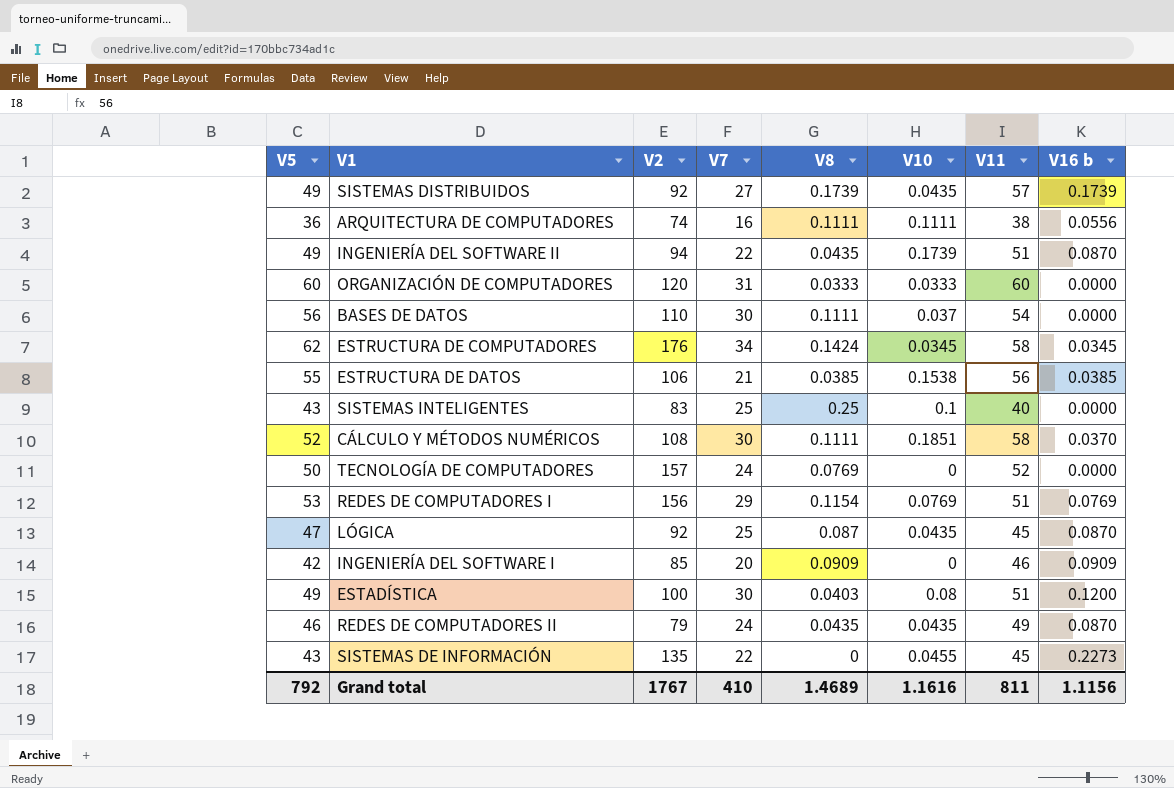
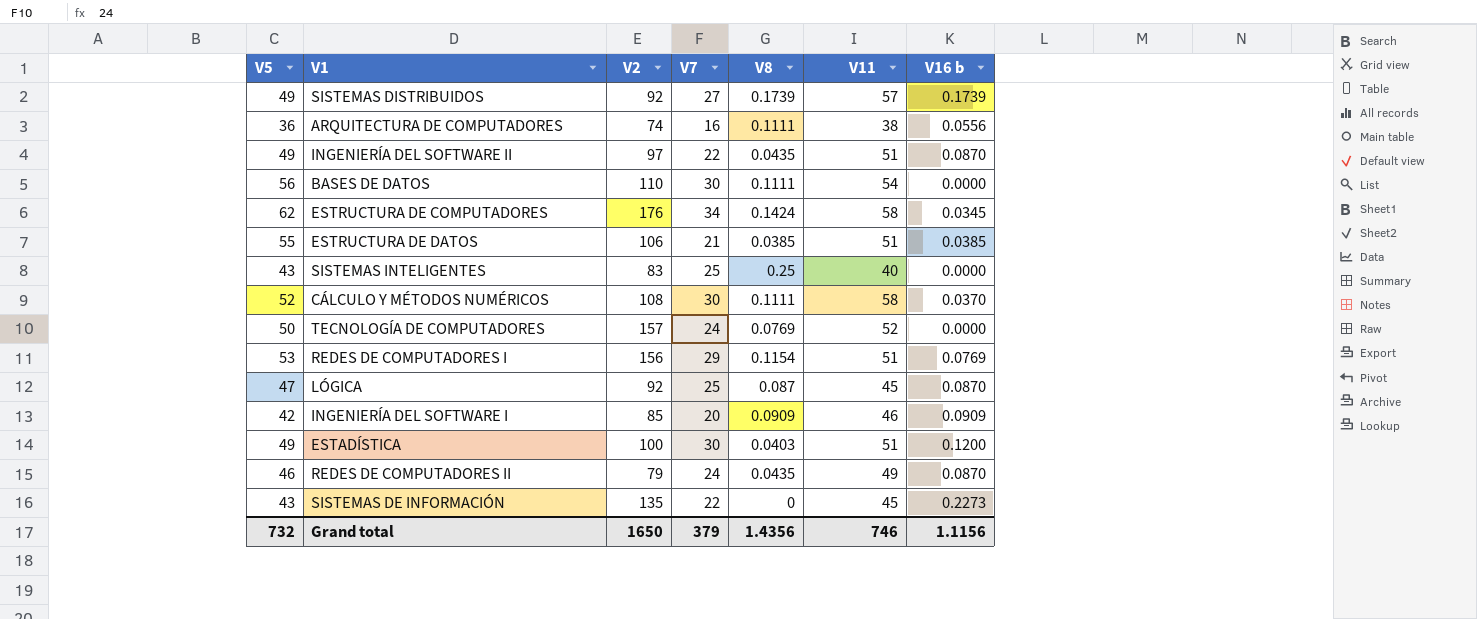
column V10 | position: 6 -> none
row ORGANIZACIÓN DE COMPUTADORES: 60 | 120 | 31 | 0.0333 | 0.0333 | 60 | 0.0000 -> none
INGENIERÍA DEL SOFTWARE II | V2: 94 -> 97
ESTRUCTURA DE DATOS | V11: 56 -> 51
Grand total | V5: 792 -> 732
Grand total | V2: 1767 -> 1650
Grand total | V7: 410 -> 379
Grand total | V8: 1.4689 -> 1.4356
Grand total | V11: 811 -> 746

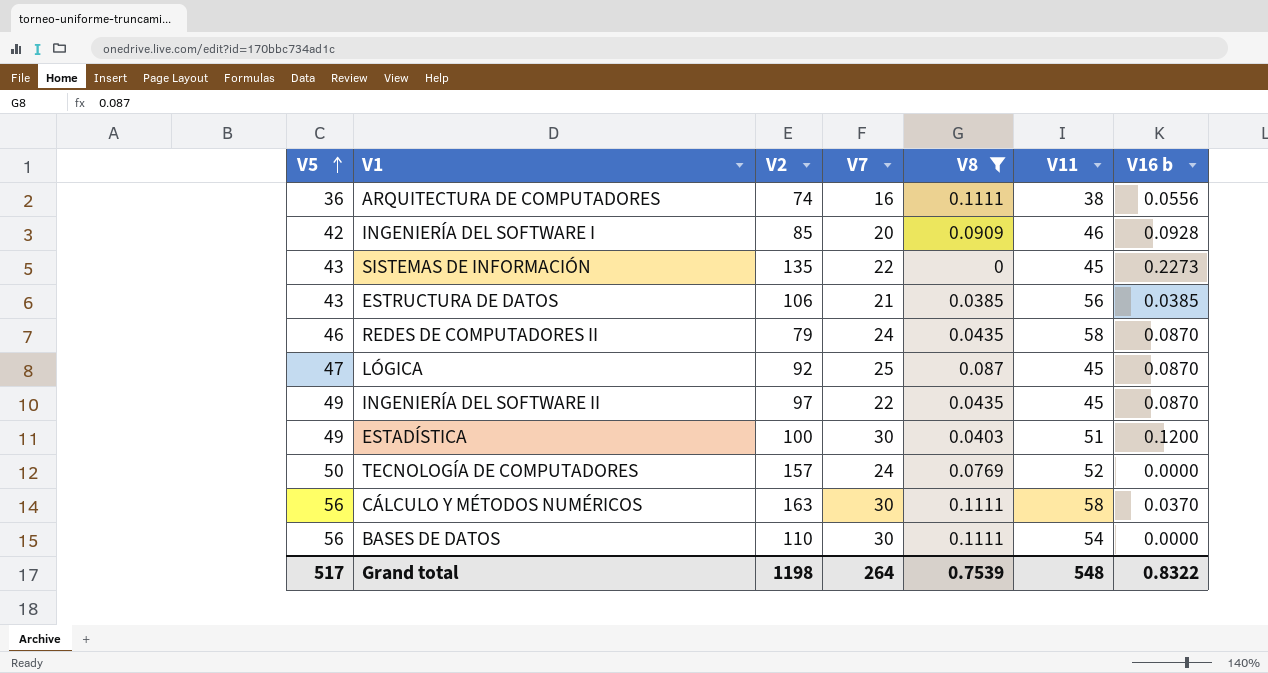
filter: none -> V8 <= 0.1111
row order: none -> V5 ascending
INGENIERÍA DEL SOFTWARE I | V16 b: 0.0909 -> 0.0928
ESTRUCTURA DE DATOS | V5: 55 -> 43
ESTRUCTURA DE DATOS | V11: 51 -> 56
REDES DE COMPUTADORES II | V11: 49 -> 58
INGENIERÍA DEL SOFTWARE II | V11: 51 -> 45
CÁLCULO Y MÉTODOS NUMÉRICOS | V5: 52 -> 56
CÁLCULO Y MÉTODOS NUMÉRICOS | V2: 108 -> 163
Grand total | V5: 732 -> 517
Grand total | V2: 1650 -> 1198
Grand total | V7: 379 -> 264
Grand total | V8: 1.4356 -> 0.7539
Grand total | V11: 746 -> 548
Grand total | V16 b: 1.1156 -> 0.8322

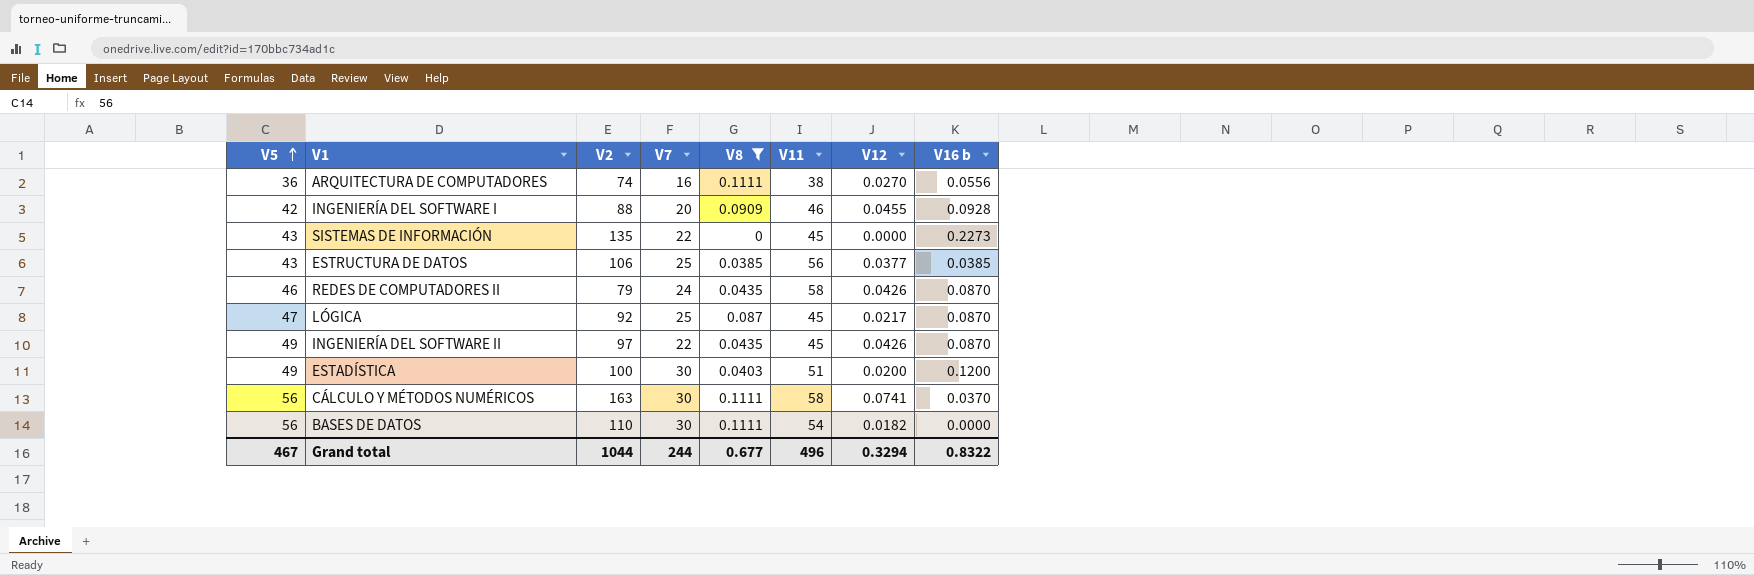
column V12 | position: none -> 7
row TECNOLOGÍA DE COMPUTADORES: 50 | 157 | 24 | 0.0769 | 52 | 0.0000 -> none
INGENIERÍA DEL SOFTWARE I | V2: 85 -> 88
ESTRUCTURA DE DATOS | V7: 21 -> 25
Grand total | V5: 517 -> 467
Grand total | V2: 1198 -> 1044
Grand total | V7: 264 -> 244
Grand total | V8: 0.7539 -> 0.677
Grand total | V11: 548 -> 496

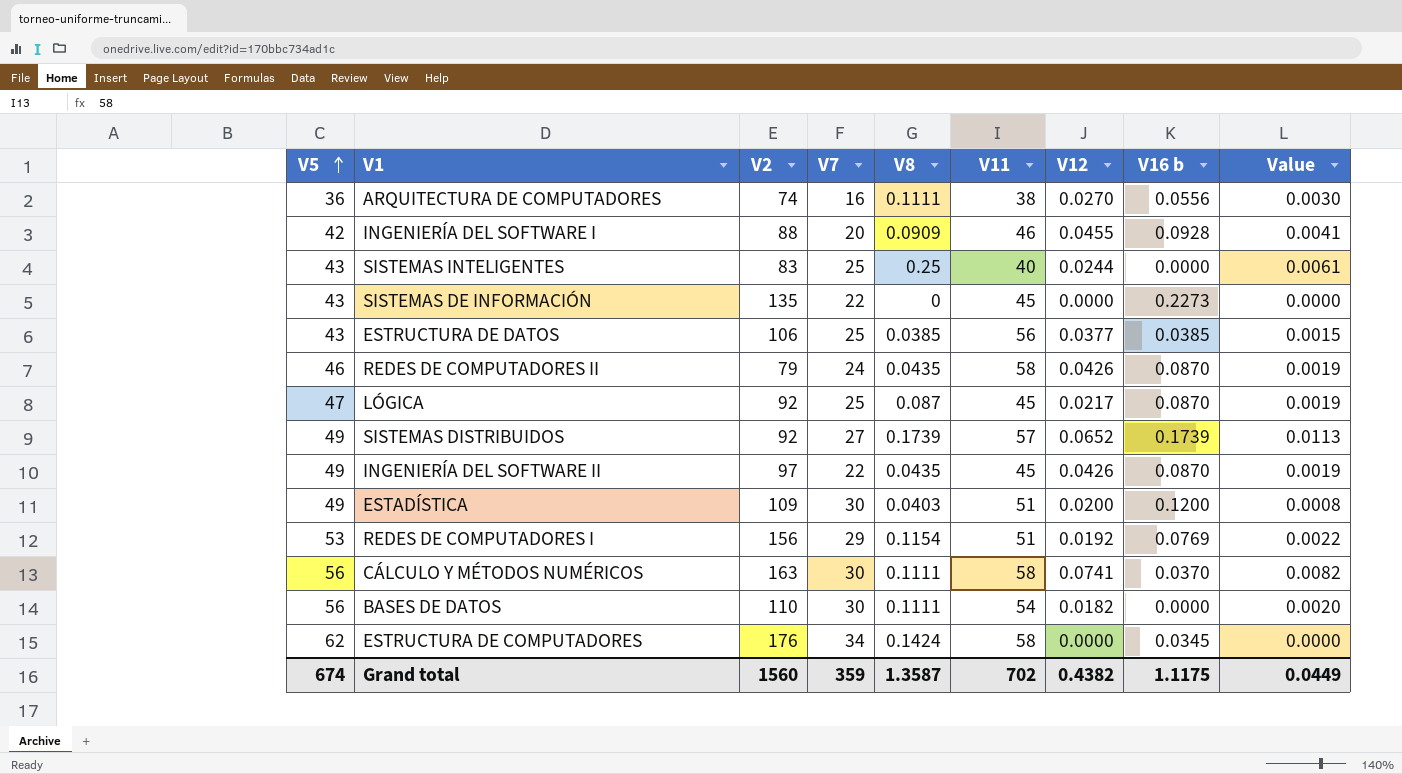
filter: V8 <= 0.1111 -> none
column Value | formula: none -> [V8] * [V12]
ESTADÍSTICA | V2: 100 -> 109
Grand total | V5: 467 -> 674
Grand total | V2: 1044 -> 1560
Grand total | V7: 244 -> 359
Grand total | V8: 0.677 -> 1.3587
Grand total | V11: 496 -> 702
Grand total | V12: 0.3294 -> 0.4382
Grand total | V16 b: 0.8322 -> 1.1175

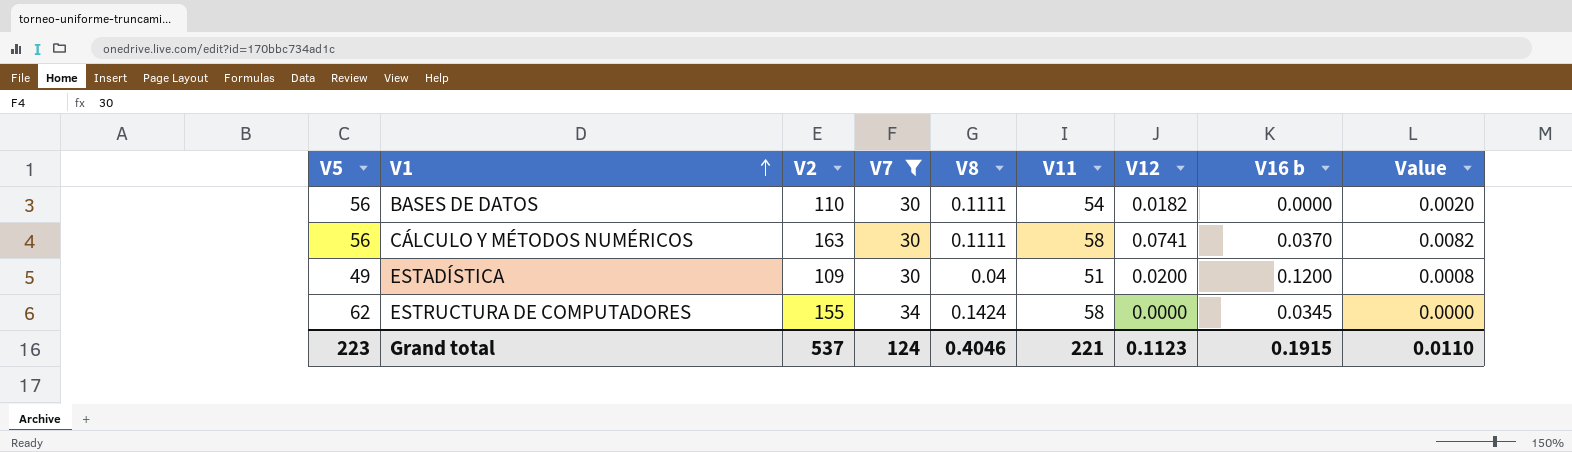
filter: none -> V7 >= 30
row order: V5 ascending -> V1 ascending
ESTADÍSTICA | V8: 0.0403 -> 0.04
ESTRUCTURA DE COMPUTADORES | V2: 176 -> 155
Grand total | V5: 674 -> 223
Grand total | V2: 1560 -> 537
Grand total | V7: 359 -> 124
Grand total | V8: 1.3587 -> 0.4046
Grand total | V11: 702 -> 221
Grand total | V12: 0.4382 -> 0.1123
Grand total | V16 b: 1.1175 -> 0.1915
Grand total | Value: 0.0449 -> 0.0110

